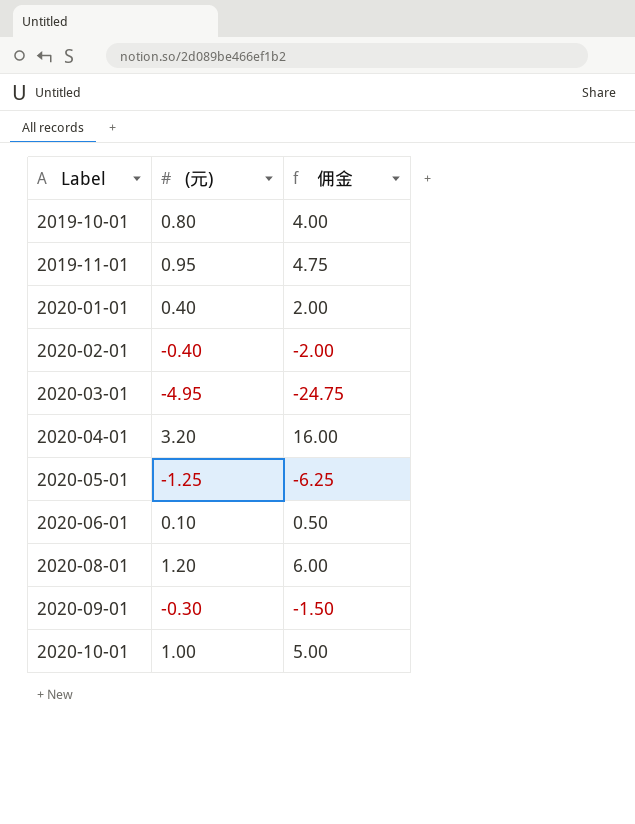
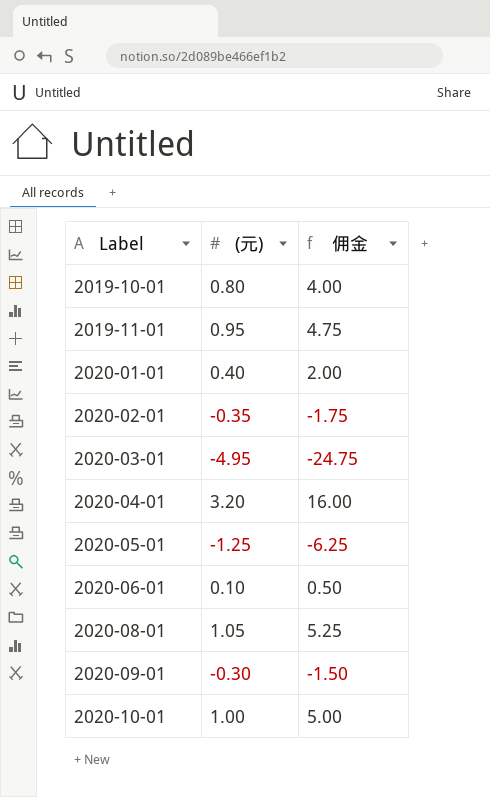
2020-02-01 | (元): -0.40 -> -0.35
2020-02-01 | 佣金: -2.00 -> -1.75
2020-08-01 | (元): 1.20 -> 1.05
2020-08-01 | 佣金: 6.00 -> 5.25

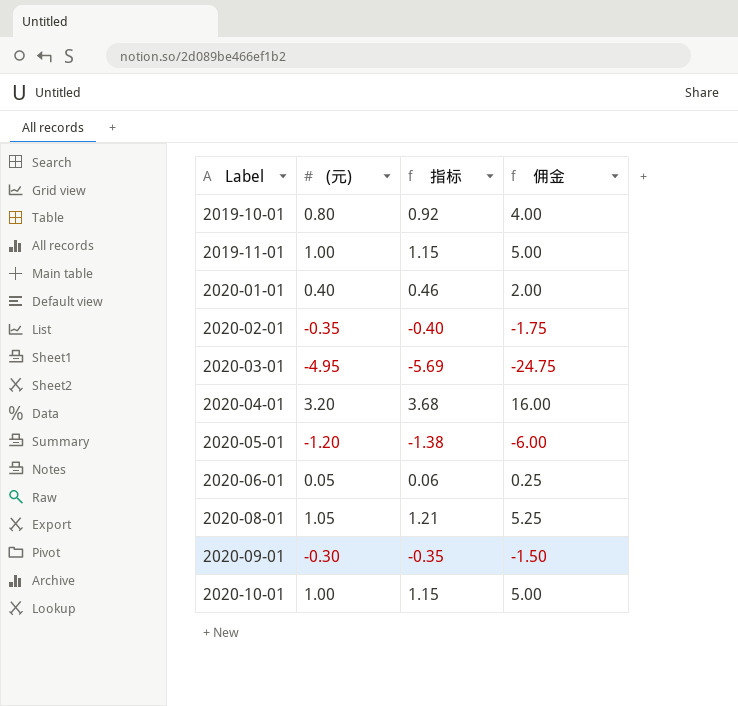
column 指标 | formula: none -> [(元)] * 1.15
2019-11-01 | (元): 0.95 -> 1.00
2019-11-01 | 佣金: 4.75 -> 5.00
2020-05-01 | (元): -1.25 -> -1.20
2020-05-01 | 佣金: -6.25 -> -6.00
2020-06-01 | (元): 0.10 -> 0.05
2020-06-01 | 佣金: 0.50 -> 0.25

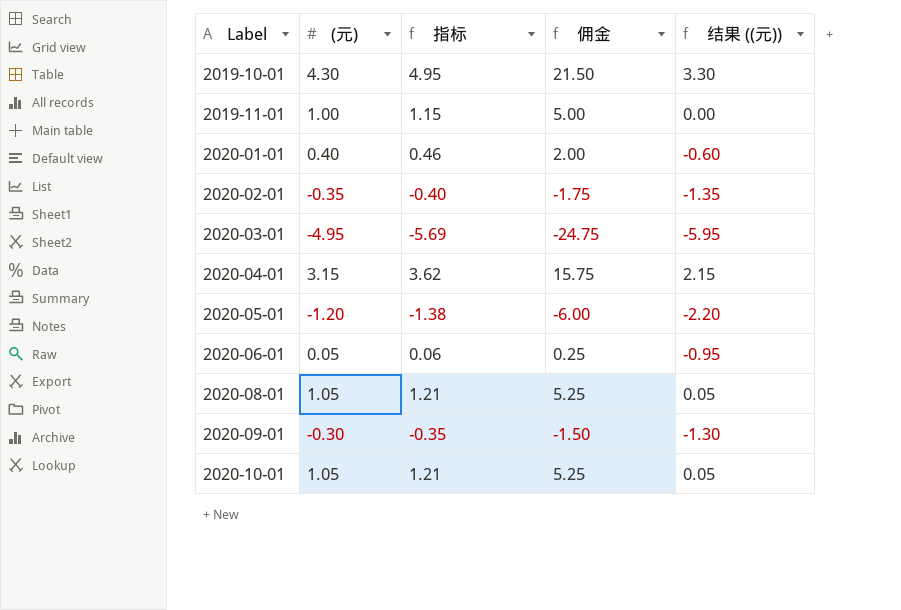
column 结果 ((元)) | formula: none -> [(元)] - 1
2019-10-01 | (元): 0.80 -> 4.30
2019-10-01 | 指标: 0.92 -> 4.95
2019-10-01 | 佣金: 4.00 -> 21.50
2020-04-01 | (元): 3.20 -> 3.15
2020-04-01 | 指标: 3.68 -> 3.62
2020-04-01 | 佣金: 16.00 -> 15.75
2020-10-01 | (元): 1.00 -> 1.05
2020-10-01 | 指标: 1.15 -> 1.21
2020-10-01 | 佣金: 5.00 -> 5.25

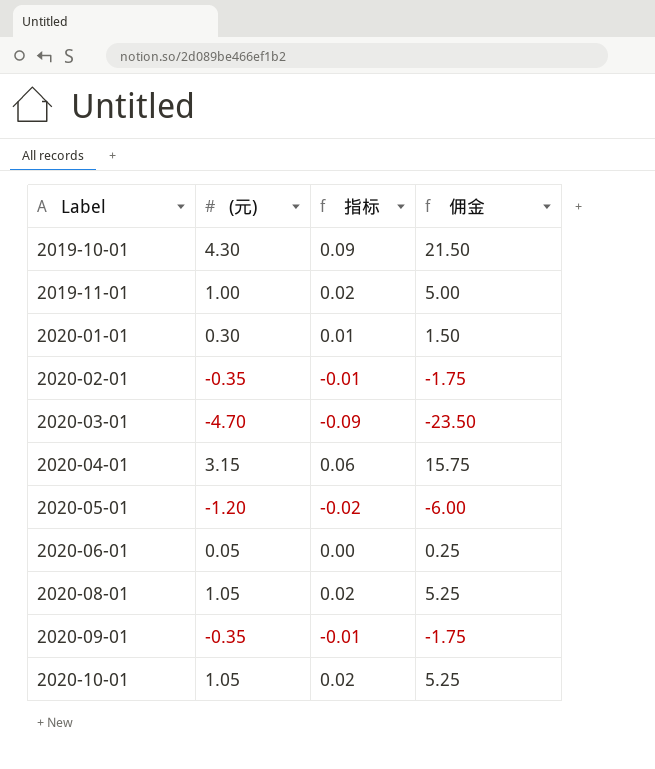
column 结果 ((元)) | formula: [(元)] - 1 -> none
column 指标 | formula: [(元)] * 1.15 -> [(元)] * 0.02
2020-01-01 | (元): 0.40 -> 0.30
2020-01-01 | 佣金: 2.00 -> 1.50
2020-03-01 | (元): -4.95 -> -4.70
2020-03-01 | 佣金: -24.75 -> -23.50
2020-09-01 | (元): -0.30 -> -0.35
2020-09-01 | 佣金: -1.50 -> -1.75

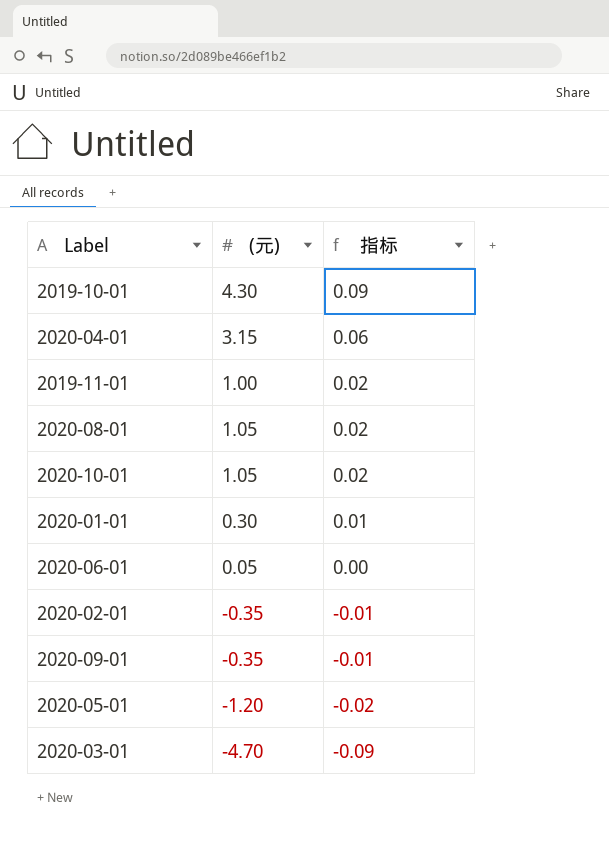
row order: Label ascending -> 指标 descending
column 佣金 | formula: [(元)] * 5 -> none

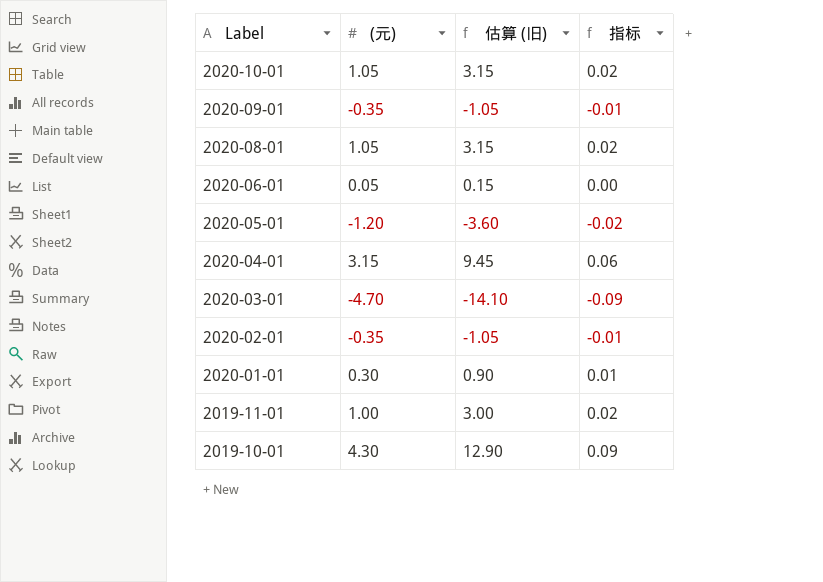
row order: 指标 descending -> Label descending
column 估算 (旧) | formula: none -> [(元)] * 3

